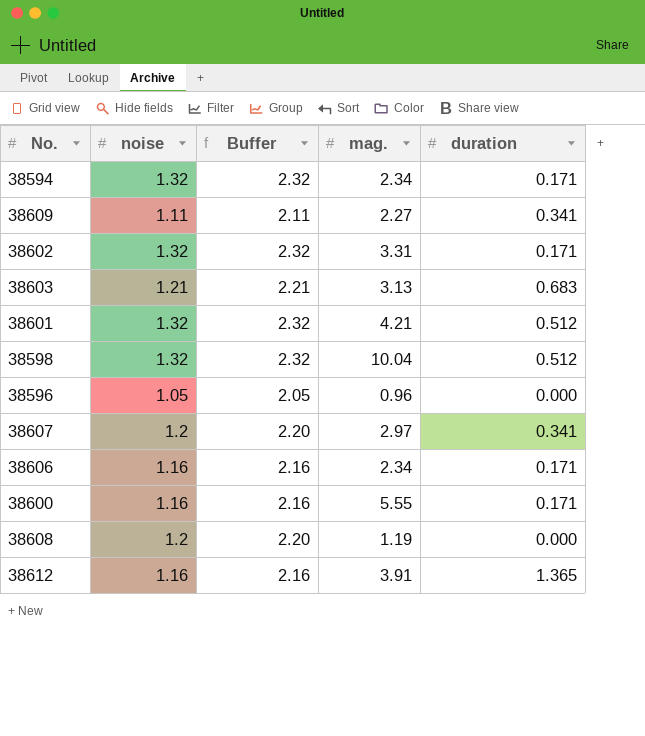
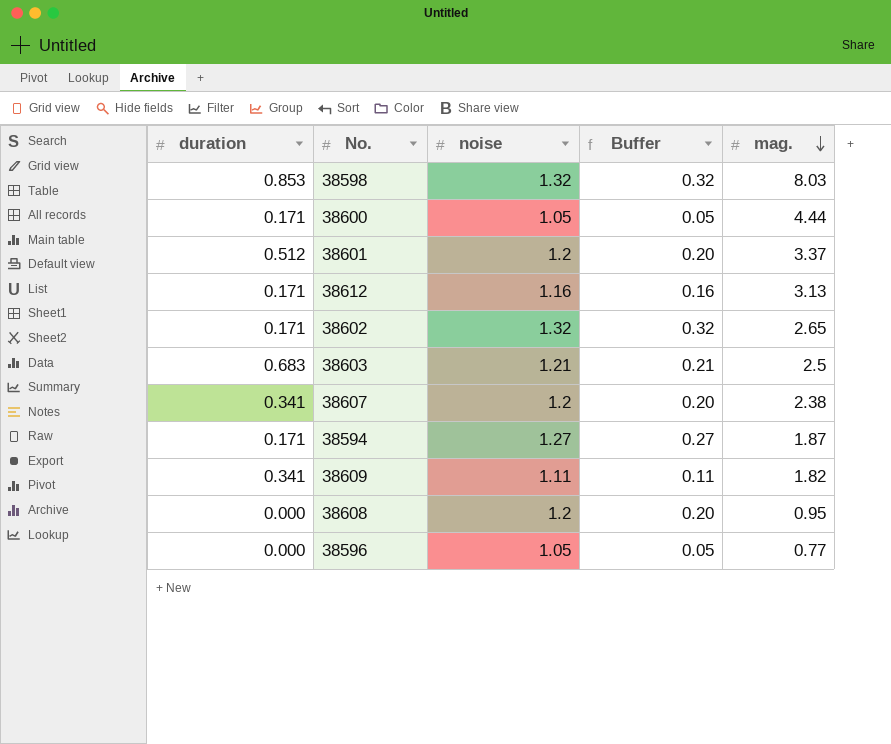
row order: none -> mag. descending
column duration | position: 5 -> 1
column Buffer | formula: [noise] + 1 -> [noise] - 1
row 38606: 1.16 | 2.16 | 2.34 | 0.171 -> none
38598 | duration: 0.512 -> 0.853
38598 | mag.: 10.04 -> 8.03
38600 | noise: 1.16 -> 1.05
38600 | mag.: 5.55 -> 4.44
38601 | noise: 1.32 -> 1.2
38601 | mag.: 4.21 -> 3.37
38612 | duration: 1.365 -> 0.171
38612 | mag.: 3.91 -> 3.13
38602 | mag.: 3.31 -> 2.65
38603 | mag.: 3.13 -> 2.5
38607 | mag.: 2.97 -> 2.38
38594 | noise: 1.32 -> 1.27
38594 | mag.: 2.34 -> 1.87
38609 | mag.: 2.27 -> 1.82
38608 | mag.: 1.19 -> 0.95
38596 | mag.: 0.96 -> 0.77

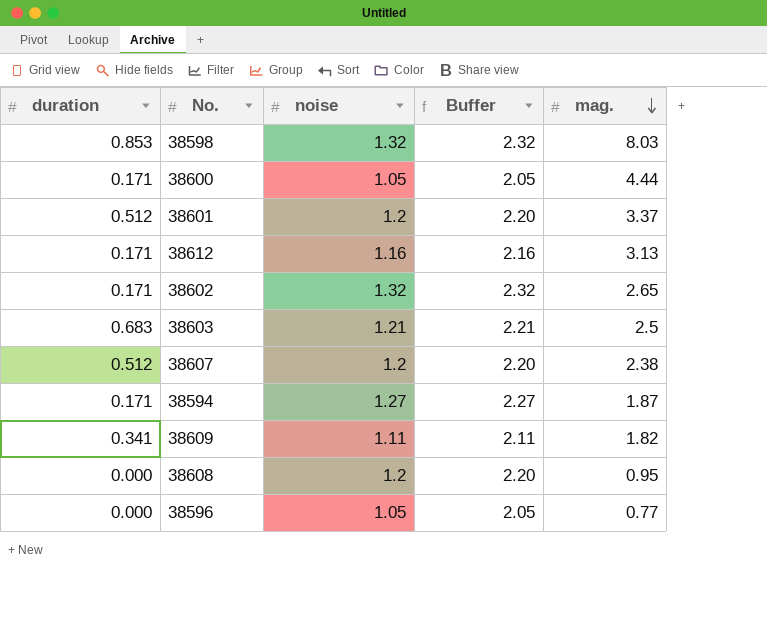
column Buffer | formula: [noise] - 1 -> [noise] + 1
38607 | duration: 0.341 -> 0.512

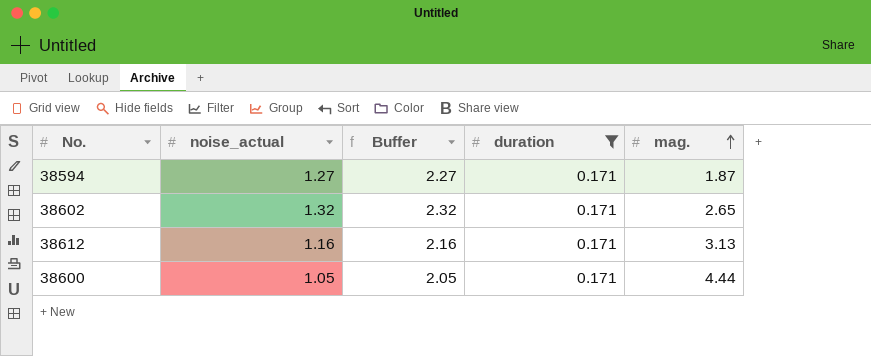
filter: none -> duration = 0.171
row order: mag. descending -> mag. ascending
column name: noise -> noise_actual
column duration | position: 1 -> 4

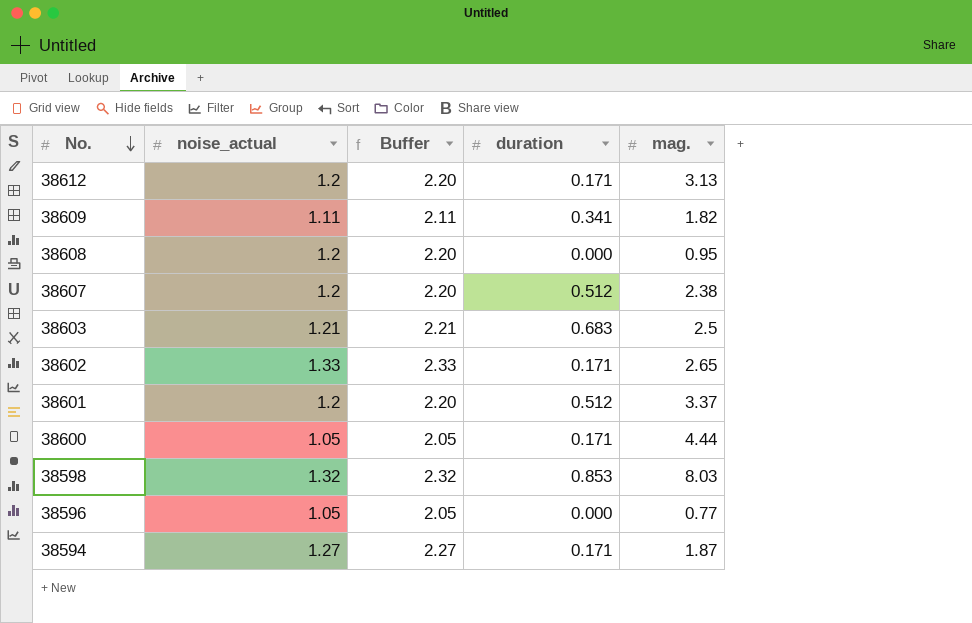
filter: duration = 0.171 -> none
row order: mag. ascending -> No. descending
38612 | noise_actual: 1.16 -> 1.2
38612 | Buffer: 2.16 -> 2.20
38602 | noise_actual: 1.32 -> 1.33
38602 | Buffer: 2.32 -> 2.33

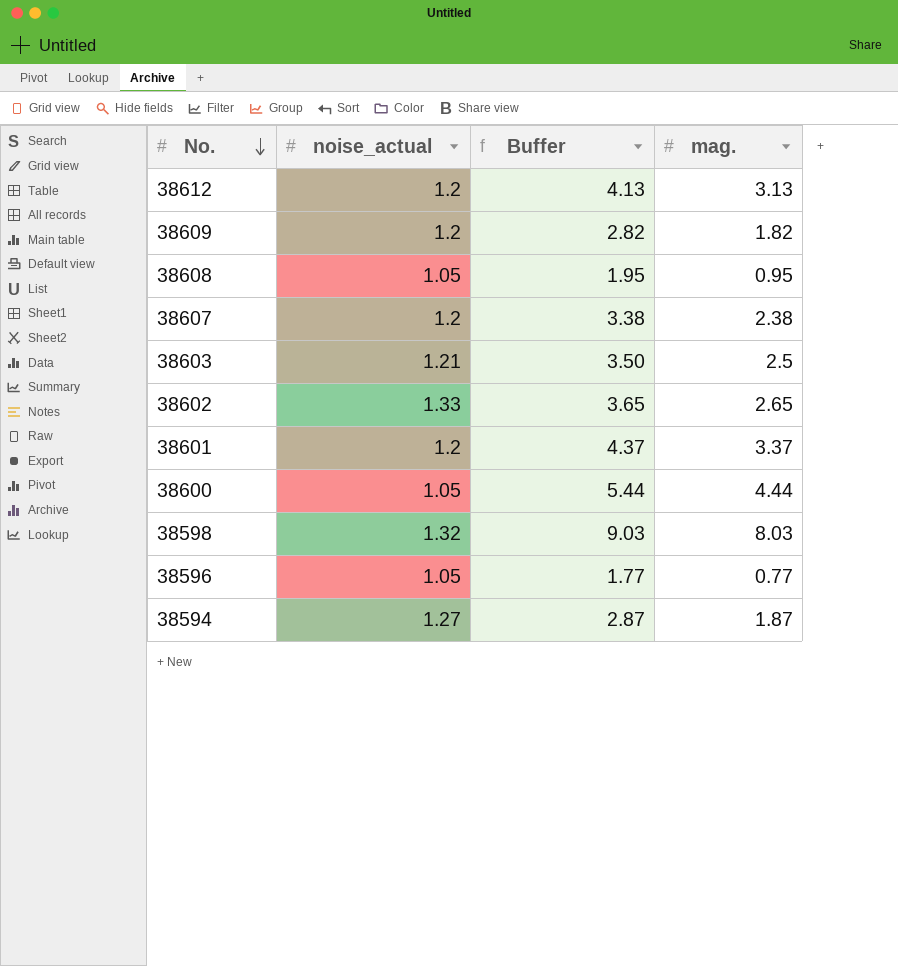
column duration | position: 4 -> none
column Buffer | formula: [noise_actual] + 1 -> [mag.] + 1
38609 | noise_actual: 1.11 -> 1.2
38608 | noise_actual: 1.2 -> 1.05

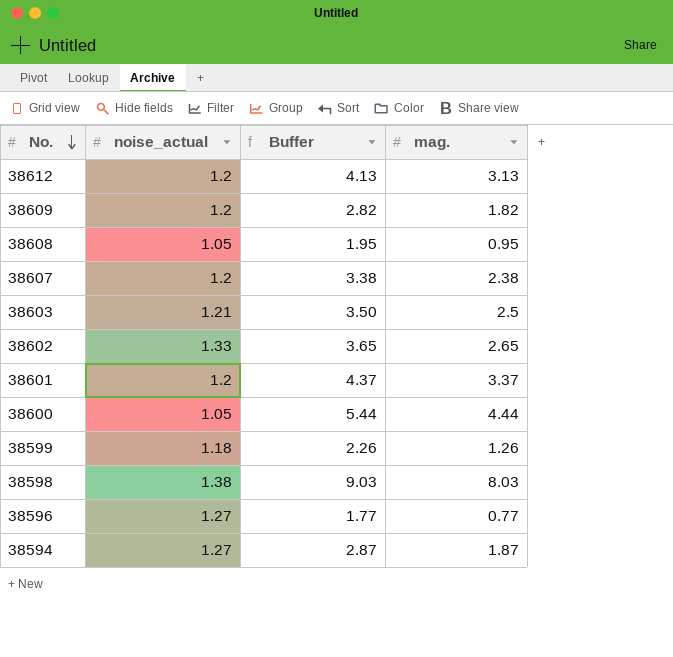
row 38599: none -> 1.18 | 2.26 | 1.26
38598 | noise_actual: 1.32 -> 1.38
38596 | noise_actual: 1.05 -> 1.27

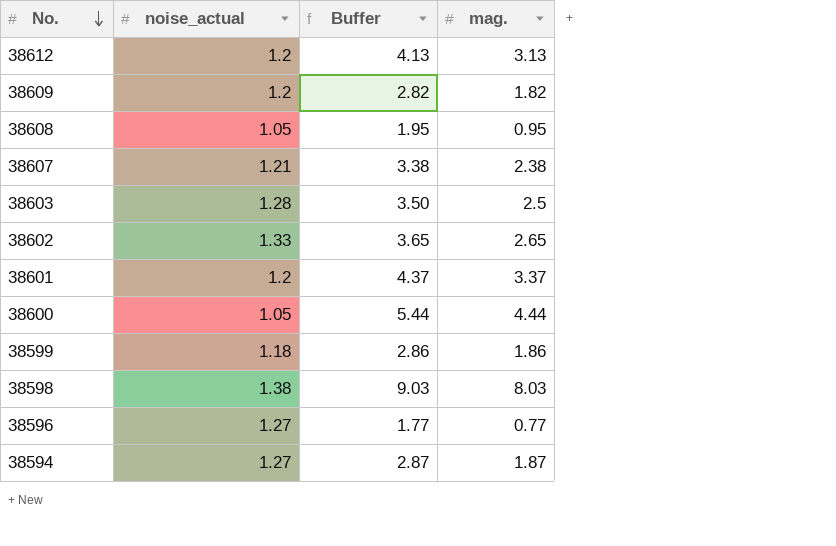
38607 | noise_actual: 1.2 -> 1.21
38603 | noise_actual: 1.21 -> 1.28
38599 | Buffer: 2.26 -> 2.86
38599 | mag.: 1.26 -> 1.86

